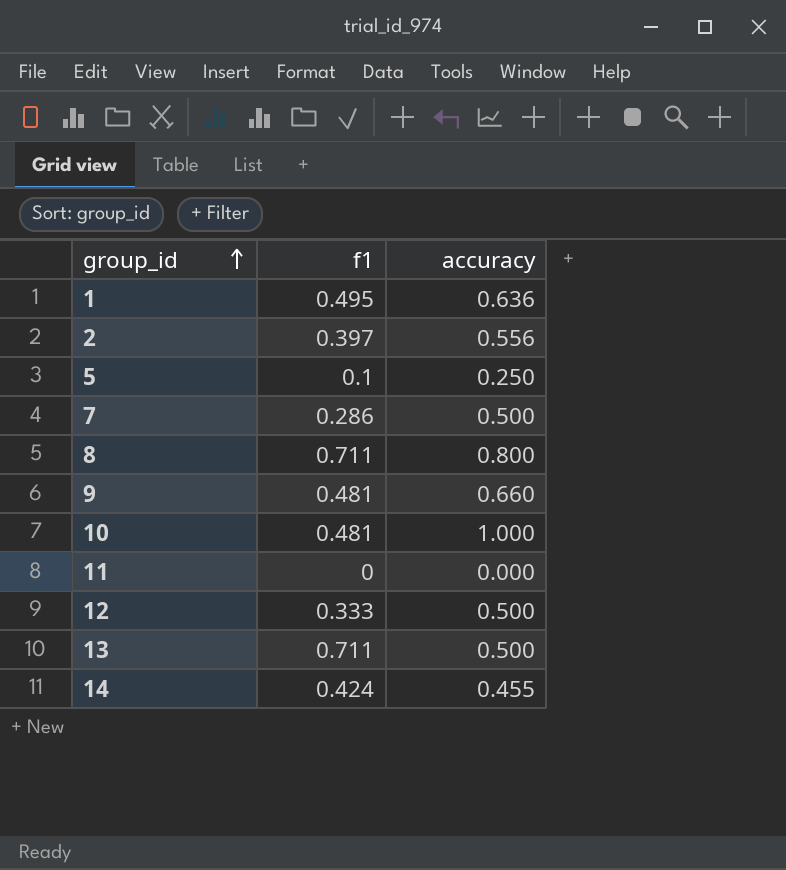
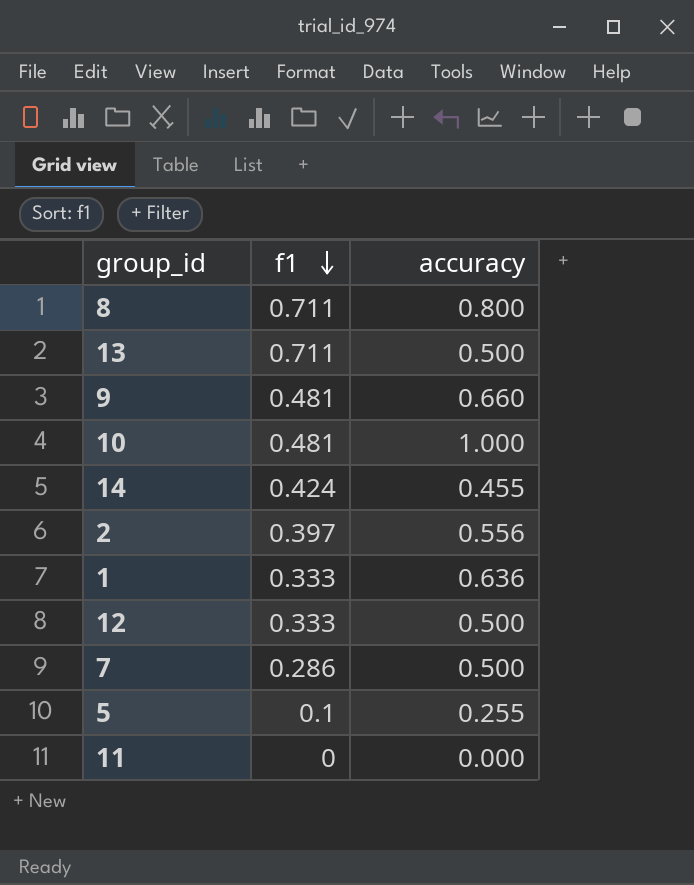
row order: group_id ascending -> f1 descending
1 | f1: 0.495 -> 0.333
5 | accuracy: 0.250 -> 0.255

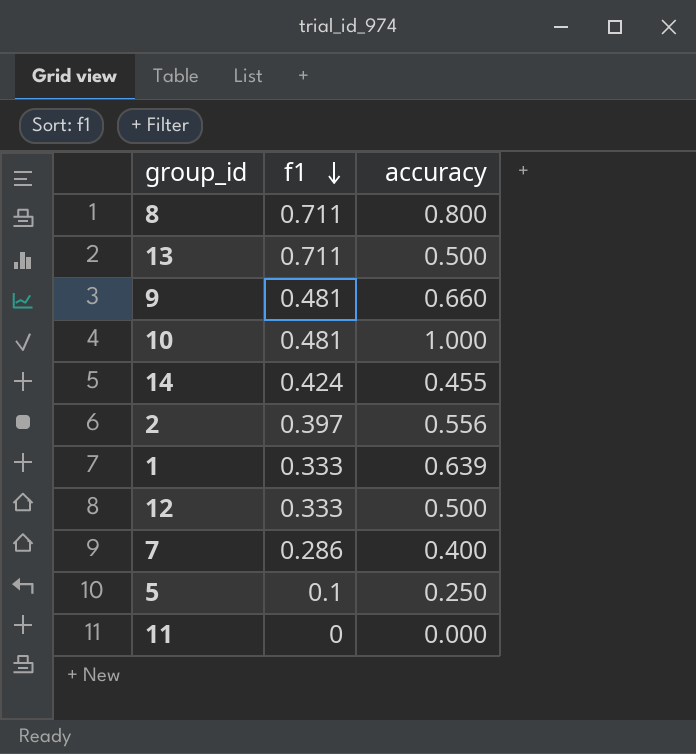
1 | accuracy: 0.636 -> 0.639
7 | accuracy: 0.500 -> 0.400
5 | accuracy: 0.255 -> 0.250

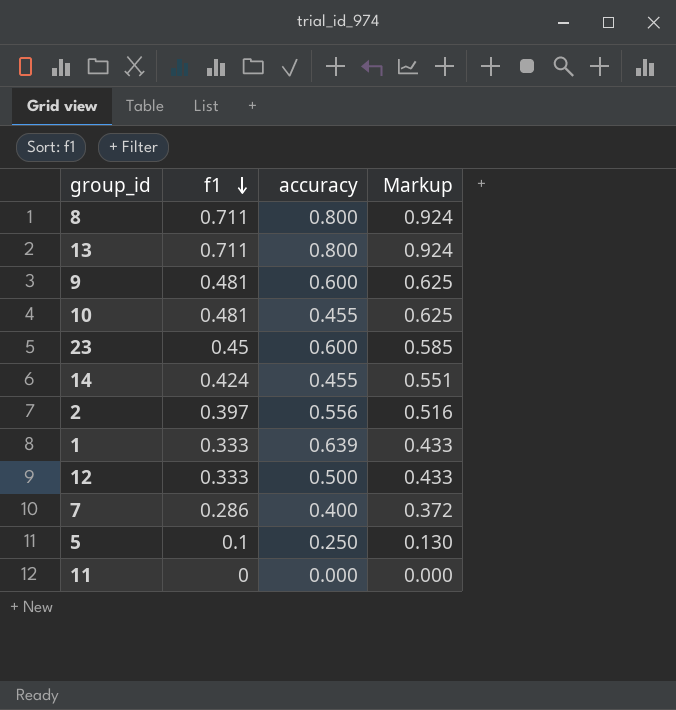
column Markup | formula: none -> [f1] * 1.3
13 | accuracy: 0.500 -> 0.800
9 | accuracy: 0.660 -> 0.600
10 | accuracy: 1.000 -> 0.455
row 23: none -> 0.45 | 0.600 | 0.585

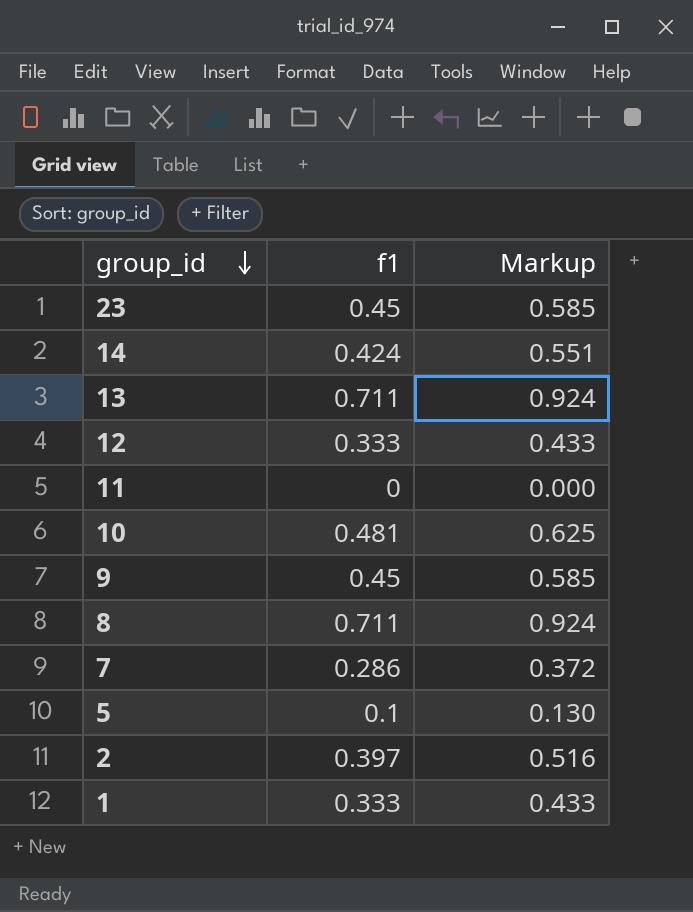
row order: f1 descending -> group_id descending
column accuracy | position: 3 -> none
9 | f1: 0.481 -> 0.45
9 | Markup: 0.625 -> 0.585

